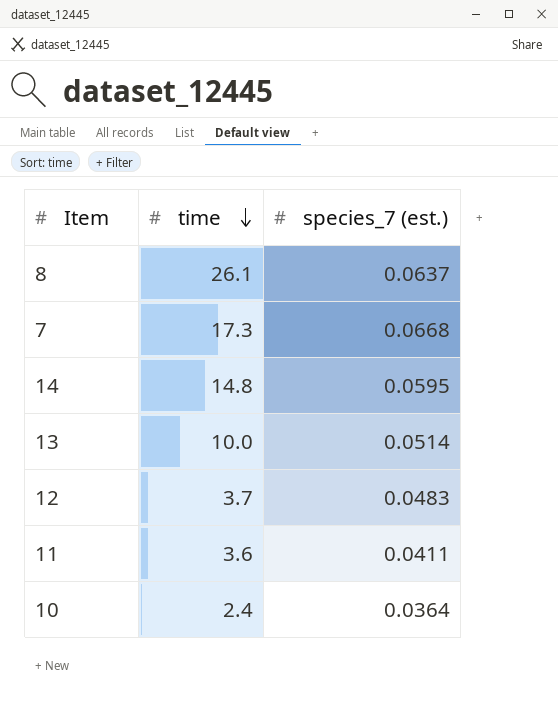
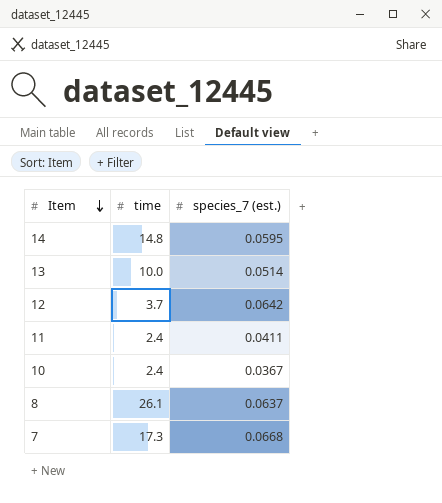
row order: time descending -> Item descending
12 | species_7 (est.): 0.0483 -> 0.0642
11 | time: 3.6 -> 2.4
10 | species_7 (est.): 0.0364 -> 0.0367

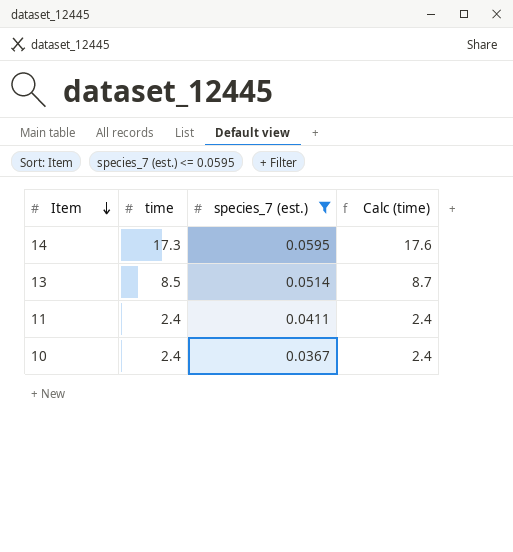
filter: none -> species_7 (est.) <= 0.0595
column Calc (time) | formula: none -> [time] * 1.02
14 | time: 14.8 -> 17.3
13 | time: 10.0 -> 8.5

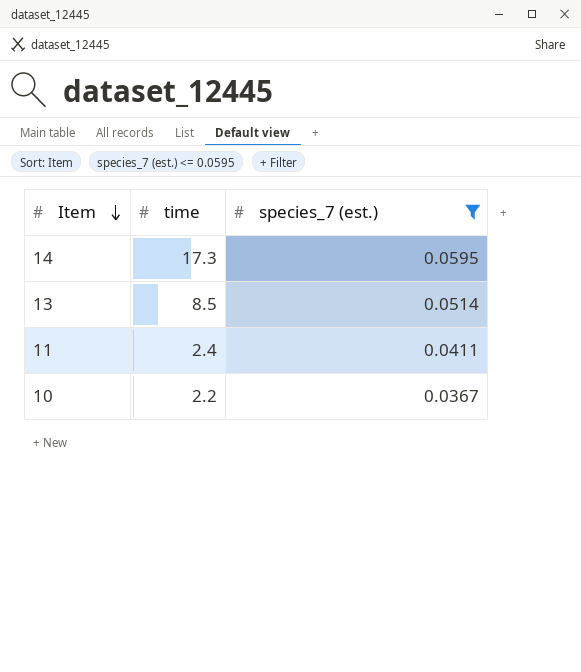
column Calc (time) | formula: [time] * 1.02 -> none
10 | time: 2.4 -> 2.2

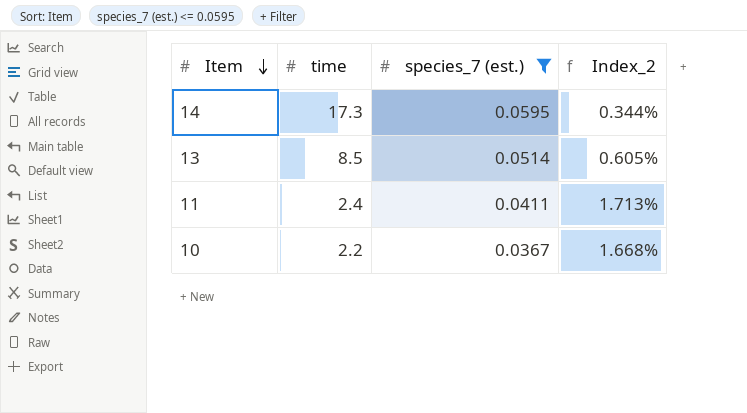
column Index_2 | formula: none -> [species_7 (est.)] / [time]

